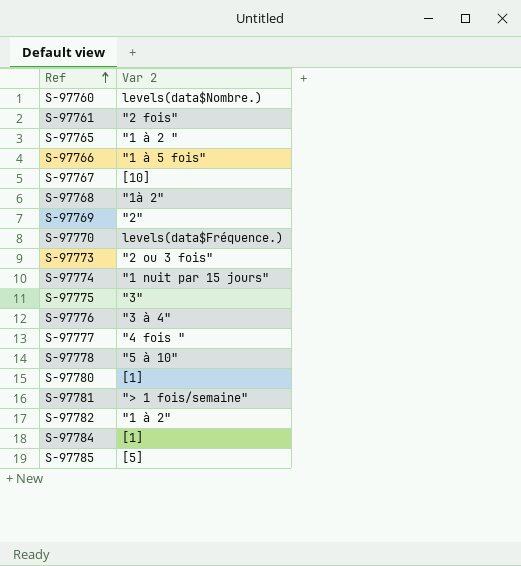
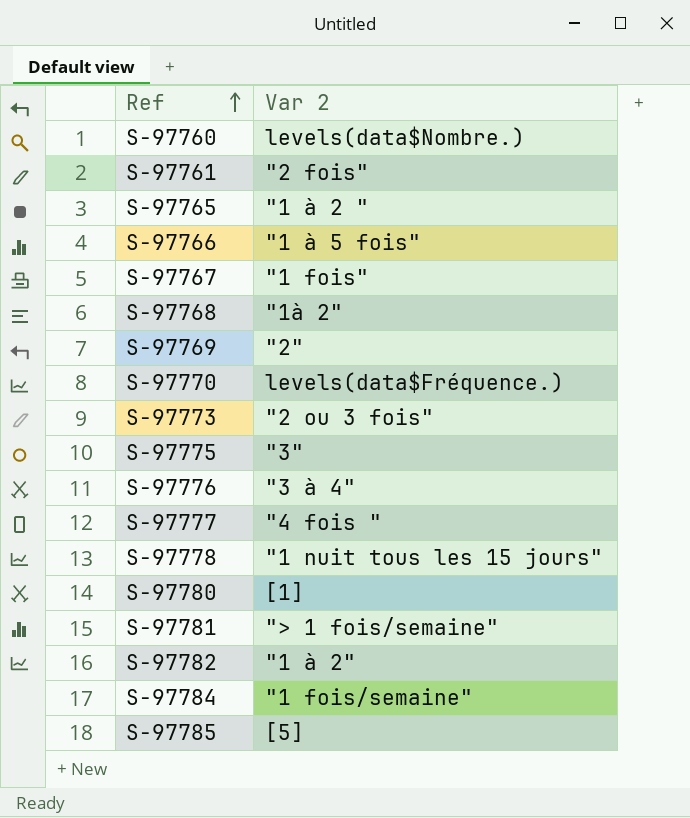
row S-97774: "1 nuit par 15 jours" -> none
S-97767 | Var 2: [10] -> "1 fois"
S-97778 | Var 2: "5 à 10" -> "1 nuit tous les 15 jours"
S-97784 | Var 2: [1] -> "1 fois/semaine"

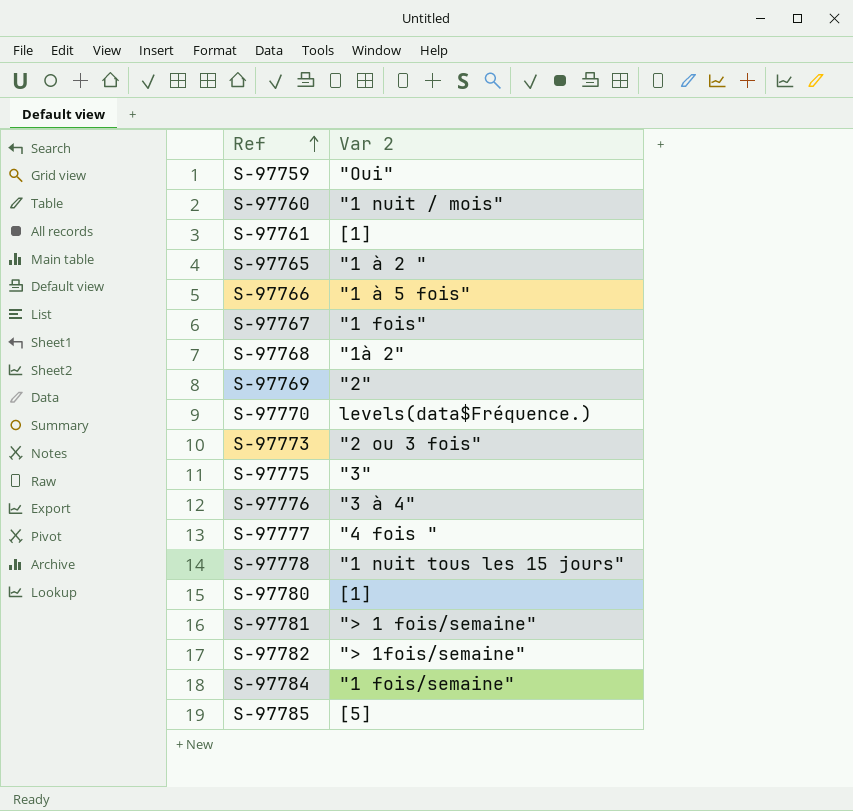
row S-97759: none -> "Oui"
S-97760 | Var 2: levels(data$Nombre.) -> "1 nuit / mois"
S-97761 | Var 2: "2 fois" -> [1]
S-97782 | Var 2: "1 à 2" -> "> 1fois/semaine"

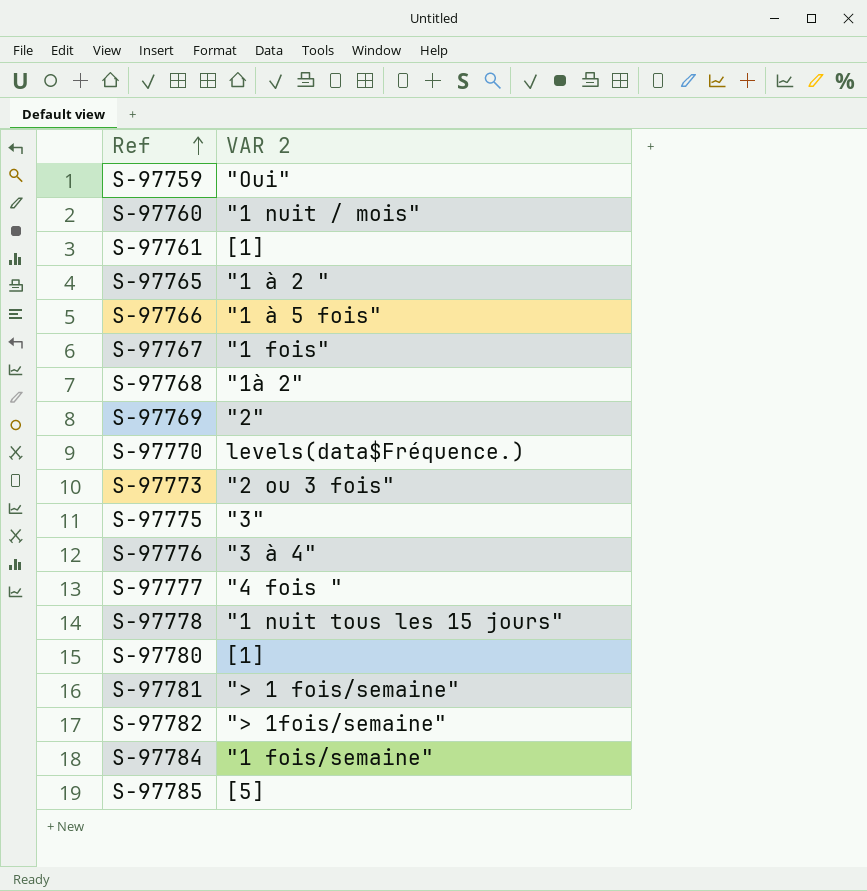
column name: Var 2 -> VAR 2

